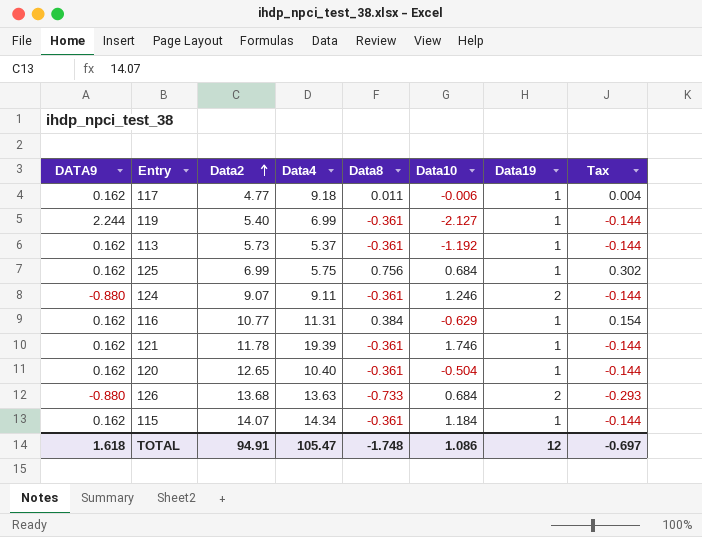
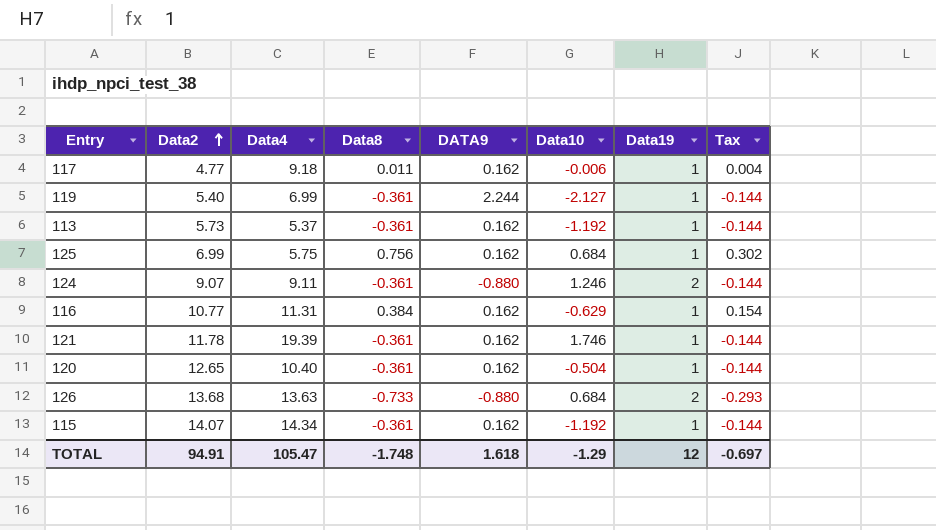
column DATA9 | position: 1 -> 5
115 | Data10: 1.184 -> -1.192
TOTAL | Data10: 1.086 -> -1.29

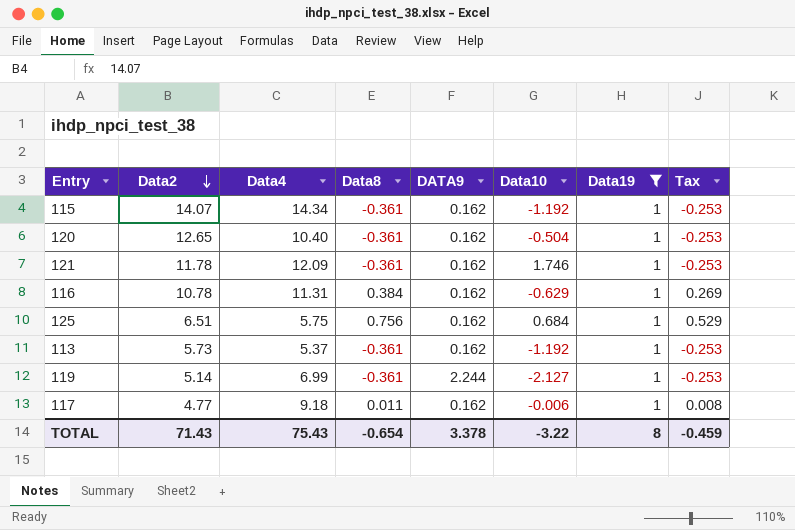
filter: none -> Data19 = 1
row order: Data2 ascending -> Data2 descending
column Tax | formula: [Data8] * 0.4 -> [Data8] * 0.7
121 | Data4: 19.39 -> 12.09
116 | Data2: 10.77 -> 10.78
125 | Data2: 6.99 -> 6.51
119 | Data2: 5.40 -> 5.14
TOTAL | Data2: 94.91 -> 71.43
TOTAL | Data4: 105.47 -> 75.43
TOTAL | Data8: -1.748 -> -0.654
TOTAL | DATA9: 1.618 -> 3.378
TOTAL | Data10: -1.29 -> -3.22
TOTAL | Data19: 12 -> 8
TOTAL | Tax: -0.697 -> -0.459

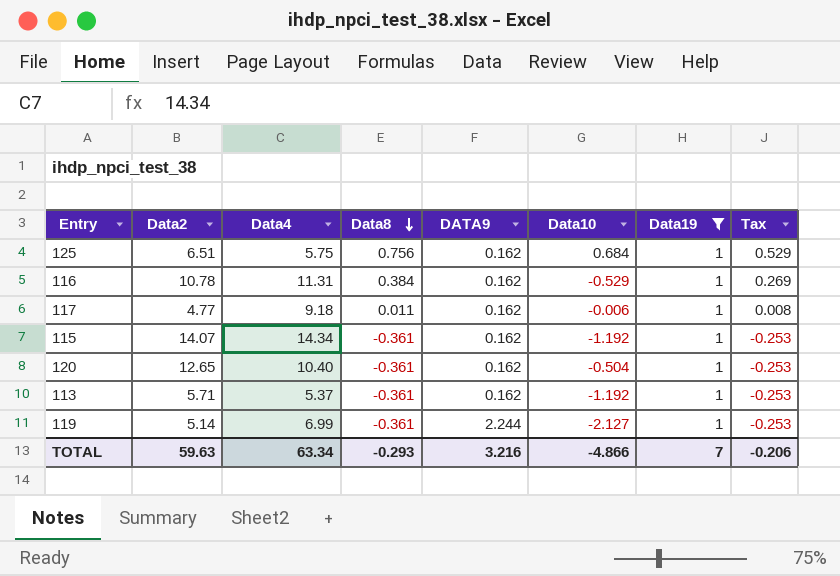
row order: Data2 descending -> Data8 descending
row 121: 11.78 | 12.09 | -0.361 | 0.162 | 1.746 | 1 | -0.253 -> none
116 | Data10: -0.629 -> -0.529
113 | Data2: 5.73 -> 5.71
TOTAL | Data2: 71.43 -> 59.63
TOTAL | Data4: 75.43 -> 63.34
TOTAL | Data8: -0.654 -> -0.293
TOTAL | DATA9: 3.378 -> 3.216
TOTAL | Data10: -3.22 -> -4.866
TOTAL | Data19: 8 -> 7
TOTAL | Tax: -0.459 -> -0.206

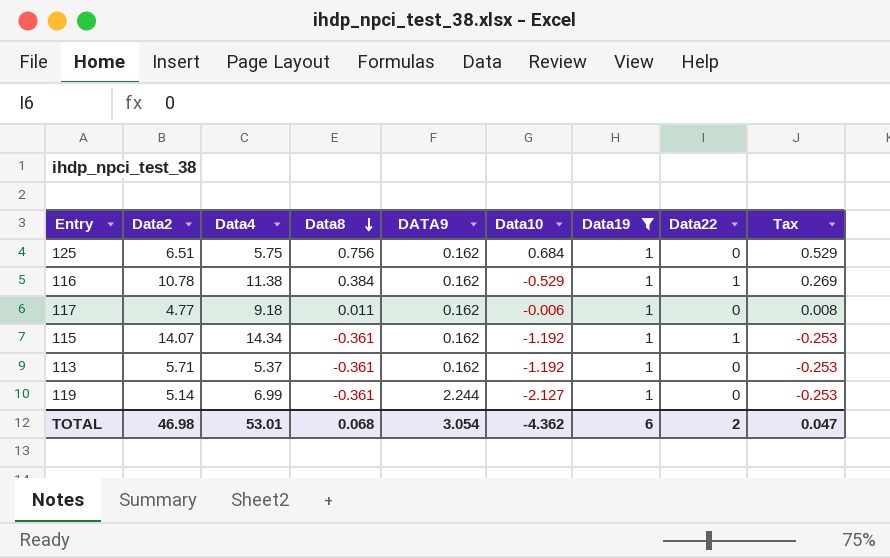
column Data22 | position: none -> 8
row 120: 12.65 | 10.40 | -0.361 | 0.162 | -0.504 | 1 | -0.253 -> none
116 | Data4: 11.31 -> 11.38
TOTAL | Data2: 59.63 -> 46.98
TOTAL | Data4: 63.34 -> 53.01
TOTAL | Data8: -0.293 -> 0.068
TOTAL | DATA9: 3.216 -> 3.054
TOTAL | Data10: -4.866 -> -4.362
TOTAL | Data19: 7 -> 6
TOTAL | Tax: -0.206 -> 0.047

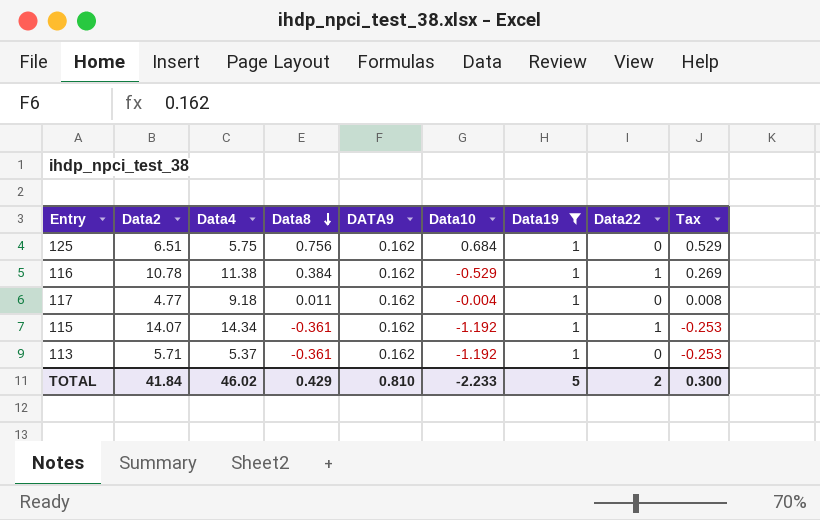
row 119: 5.14 | 6.99 | -0.361 | 2.244 | -2.127 | 1 | 0 | -0.253 -> none
117 | Data10: -0.006 -> -0.004
TOTAL | Data2: 46.98 -> 41.84
TOTAL | Data4: 53.01 -> 46.02
TOTAL | Data8: 0.068 -> 0.429
TOTAL | DATA9: 3.054 -> 0.810
TOTAL | Data10: -4.362 -> -2.233
TOTAL | Data19: 6 -> 5
TOTAL | Tax: 0.047 -> 0.300

